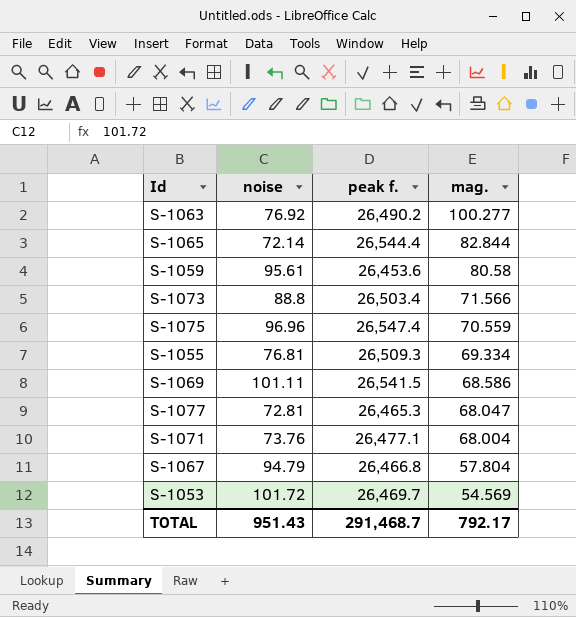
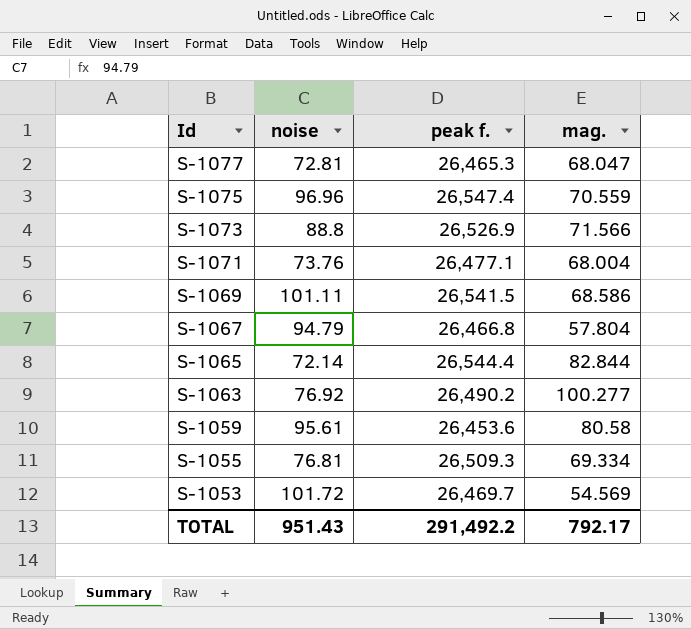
row order: mag. descending -> Id descending
S-1073 | peak f.: 26,503.4 -> 26,526.9
TOTAL | peak f.: 291,468.7 -> 291,492.2

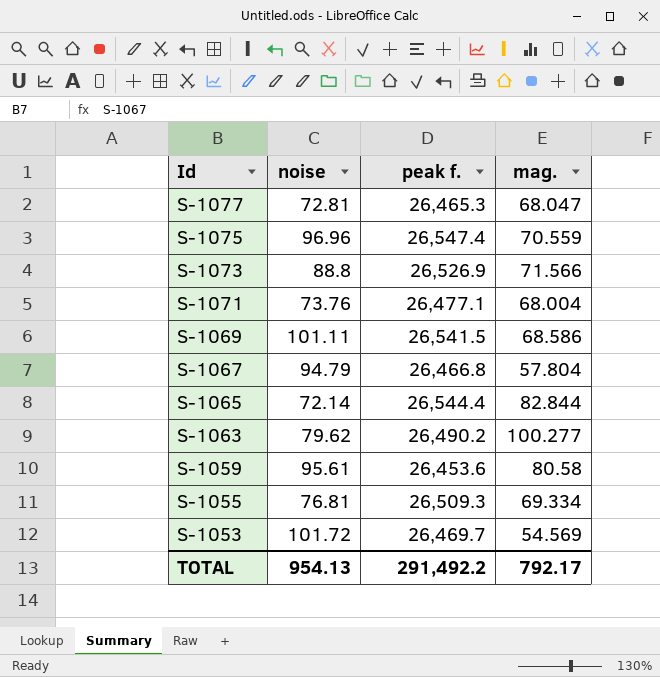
S-1063 | noise: 76.92 -> 79.62
TOTAL | noise: 951.43 -> 954.13

